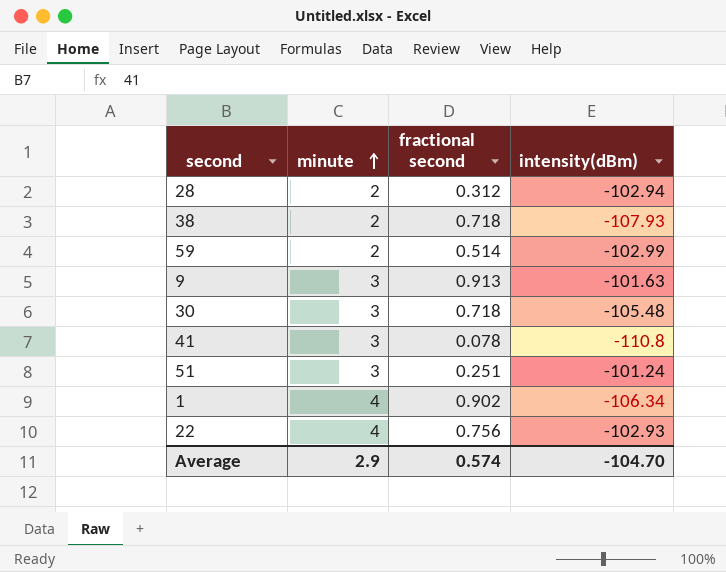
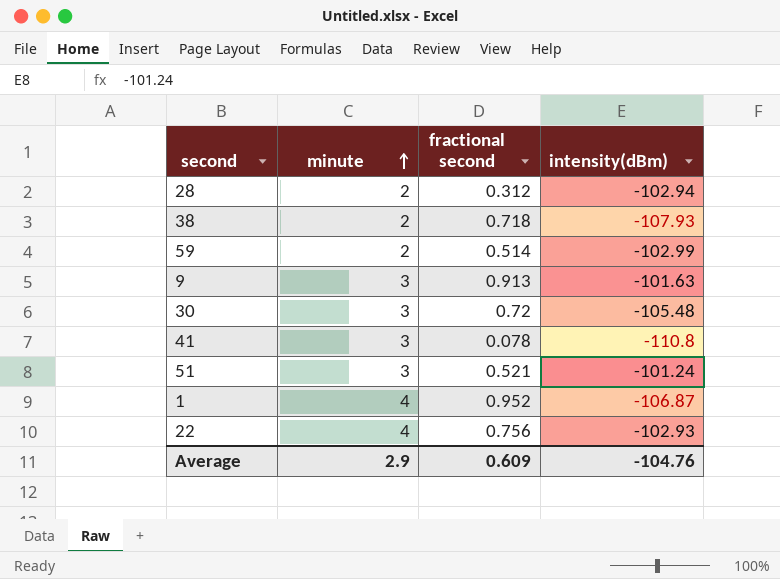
30 | fractional second: 0.718 -> 0.72
51 | fractional second: 0.251 -> 0.521
1 | fractional second: 0.902 -> 0.952
1 | intensity(dBm): -106.34 -> -106.87
Average | fractional second: 0.574 -> 0.609
Average | intensity(dBm): -104.70 -> -104.76

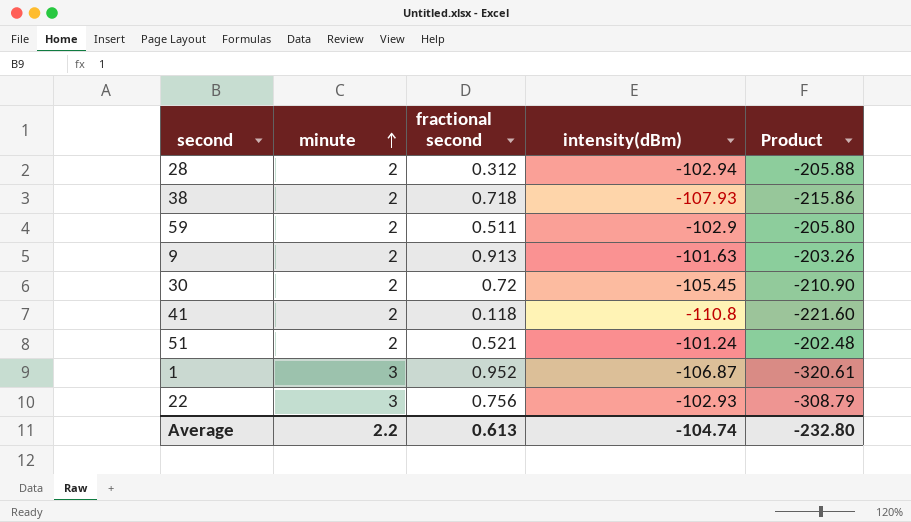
column Product | formula: none -> [minute] * [intensity(dBm)]
59 | fractional second: 0.514 -> 0.511
59 | intensity(dBm): -102.99 -> -102.9
9 | minute: 3 -> 2
30 | minute: 3 -> 2
30 | intensity(dBm): -105.48 -> -105.45
41 | minute: 3 -> 2
41 | fractional second: 0.078 -> 0.118
51 | minute: 3 -> 2
1 | minute: 4 -> 3
22 | minute: 4 -> 3
Average | minute: 2.9 -> 2.2
Average | fractional second: 0.609 -> 0.613
Average | intensity(dBm): -104.76 -> -104.74

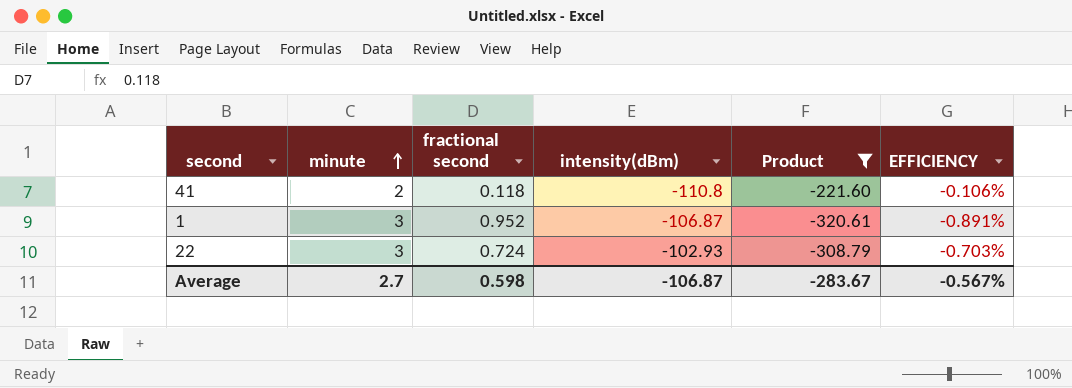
filter: none -> Product <= -221.60
column EFFICIENCY | formula: none -> [fractional second] / [intensity(dBm)]
22 | fractional second: 0.756 -> 0.724
Average | minute: 2.2 -> 2.7
Average | fractional second: 0.613 -> 0.598
Average | intensity(dBm): -104.74 -> -106.87
Average | Product: -232.80 -> -283.67

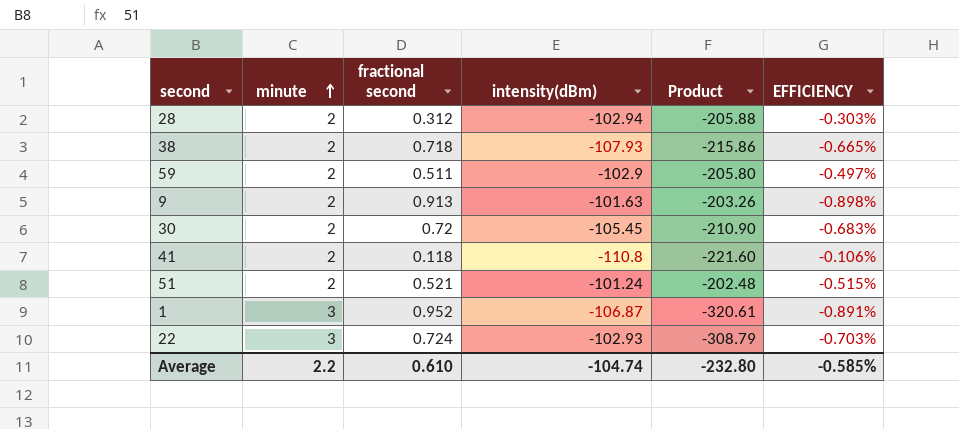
filter: Product <= -221.60 -> none
Average | minute: 2.7 -> 2.2
Average | fractional second: 0.598 -> 0.610
Average | intensity(dBm): -106.87 -> -104.74
Average | Product: -283.67 -> -232.80
Average | EFFICIENCY: -0.567% -> -0.585%

